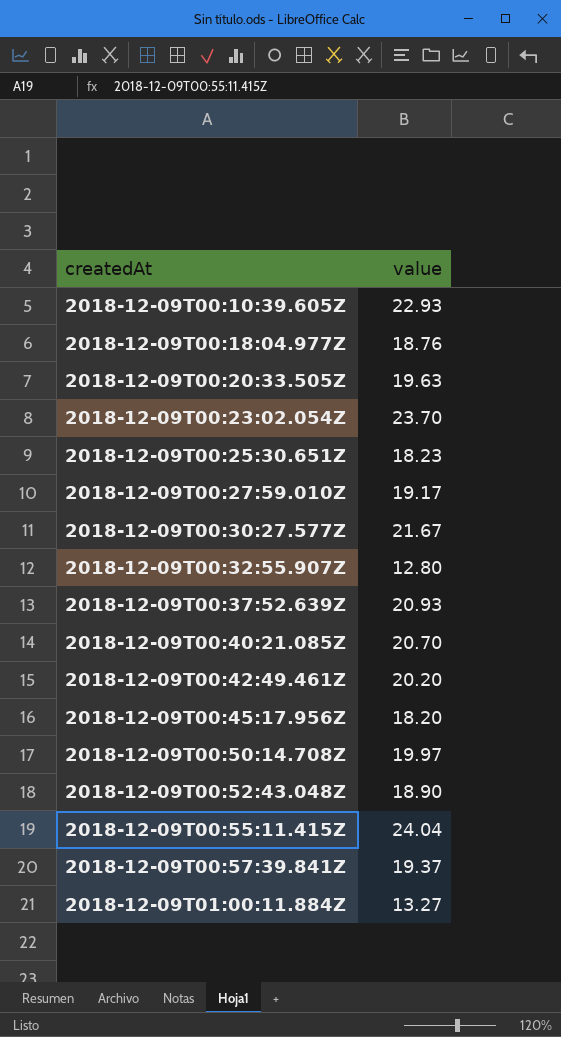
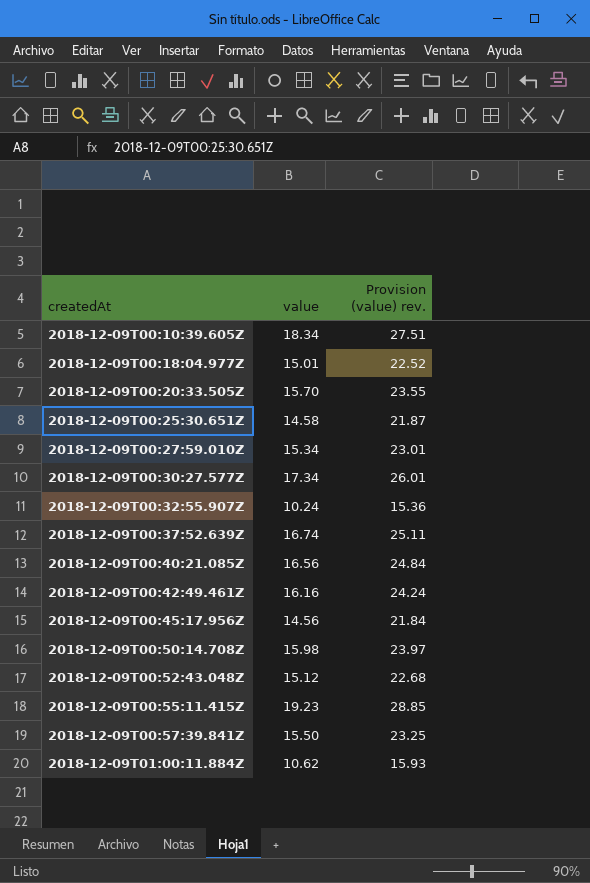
column Provision (value) rev. | formula: none -> [value] * 1.5
row 2018-12-09T00:23:02.054Z: 23.70 -> none
2018-12-09T00:10:39.605Z | value: 22.93 -> 18.34
2018-12-09T00:18:04.977Z | value: 18.76 -> 15.01
2018-12-09T00:20:33.505Z | value: 19.63 -> 15.70
2018-12-09T00:25:30.651Z | value: 18.23 -> 14.58
2018-12-09T00:27:59.010Z | value: 19.17 -> 15.34
2018-12-09T00:30:27.577Z | value: 21.67 -> 17.34
2018-12-09T00:32:55.907Z | value: 12.80 -> 10.24
2018-12-09T00:37:52.639Z | value: 20.93 -> 16.74
2018-12-09T00:40:21.085Z | value: 20.70 -> 16.56
2018-12-09T00:42:49.461Z | value: 20.20 -> 16.16
2018-12-09T00:45:17.956Z | value: 18.20 -> 14.56
2018-12-09T00:50:14.708Z | value: 19.97 -> 15.98
2018-12-09T00:52:43.048Z | value: 18.90 -> 15.12
2018-12-09T00:55:11.415Z | value: 24.04 -> 19.23
2018-12-09T00:57:39.841Z | value: 19.37 -> 15.50
2018-12-09T01:00:11.884Z | value: 13.27 -> 10.62

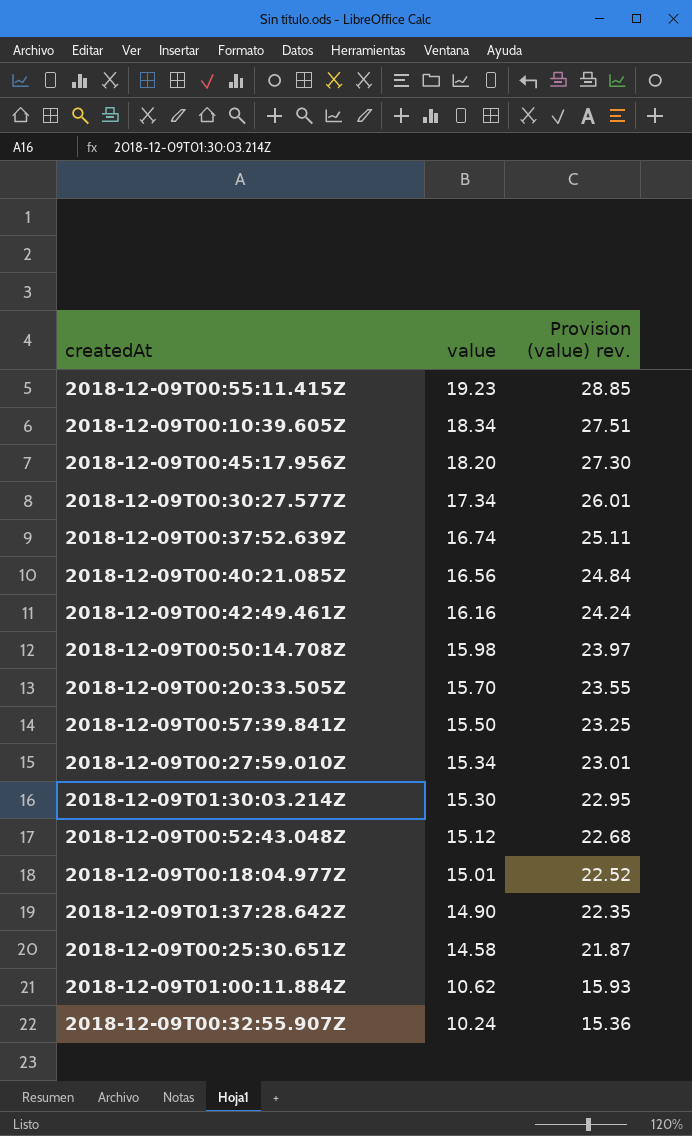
row order: createdAt ascending -> value descending
2018-12-09T00:45:17.956Z | value: 14.56 -> 18.20
2018-12-09T00:45:17.956Z | Provision (value) rev.: 21.84 -> 27.30
row 2018-12-09T01:30:03.214Z: none -> 15.30 | 22.95
row 2018-12-09T01:37:28.642Z: none -> 14.90 | 22.35

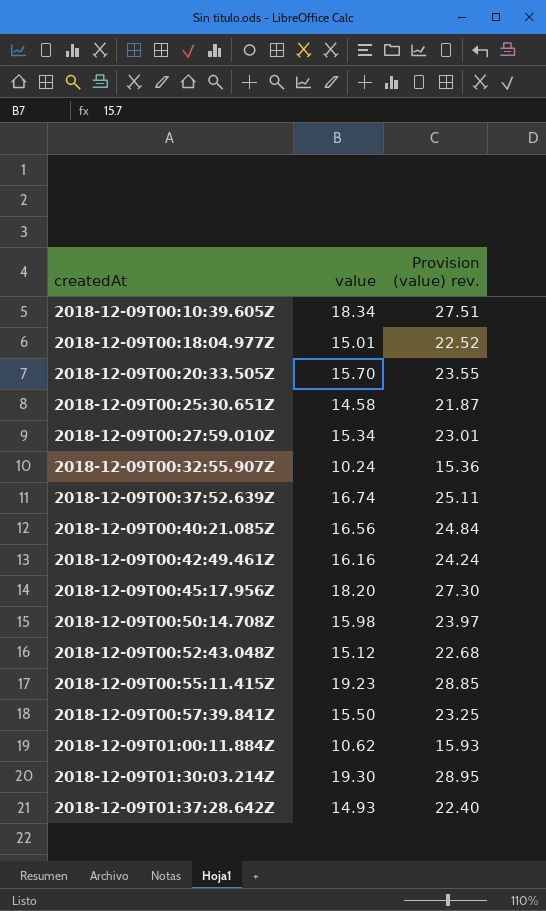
row order: value descending -> createdAt ascending
row 2018-12-09T00:30:27.577Z: 17.34 | 26.01 -> none
2018-12-09T01:30:03.214Z | value: 15.30 -> 19.30
2018-12-09T01:30:03.214Z | Provision (value) rev.: 22.95 -> 28.95
2018-12-09T01:37:28.642Z | value: 14.90 -> 14.93
2018-12-09T01:37:28.642Z | Provision (value) rev.: 22.35 -> 22.40

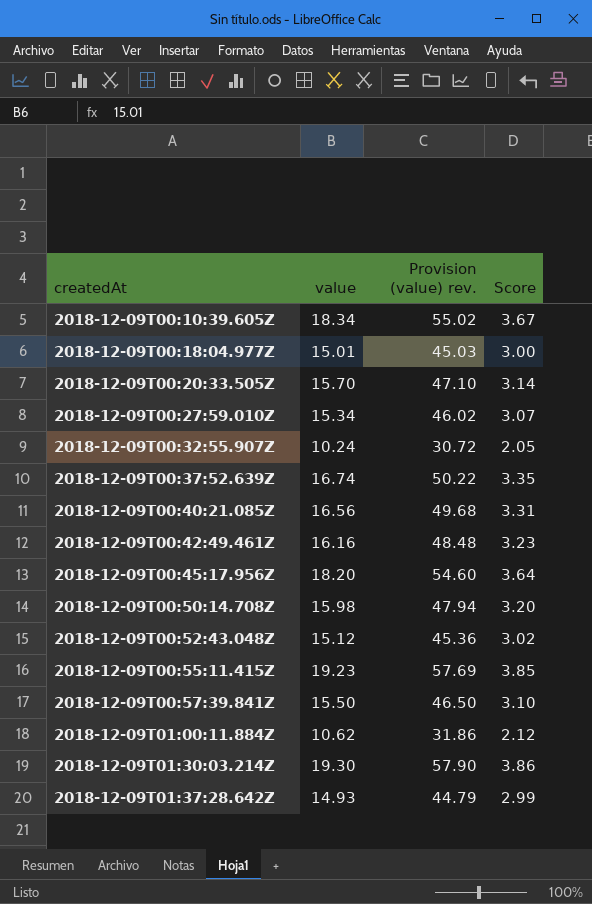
column Provision (value) rev. | formula: [value] * 1.5 -> [value] * 3
column Score | formula: none -> [value] * 0.2
row 2018-12-09T00:25:30.651Z: 14.58 | 21.87 -> none

